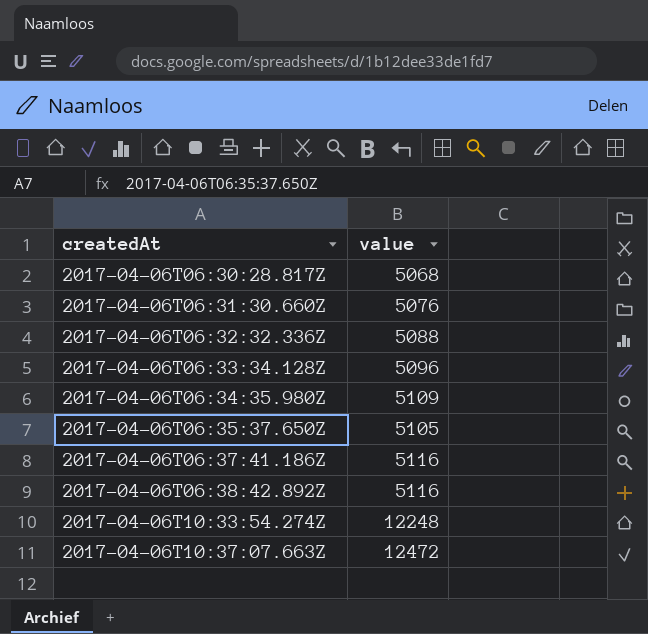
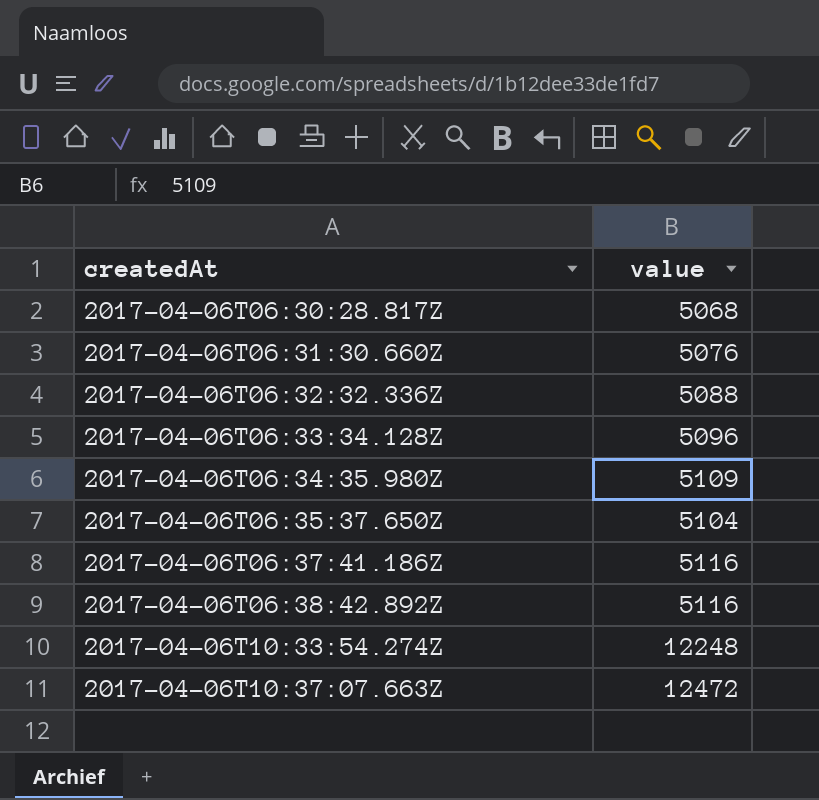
2017-04-06T06:35:37.650Z | value: 5105 -> 5104

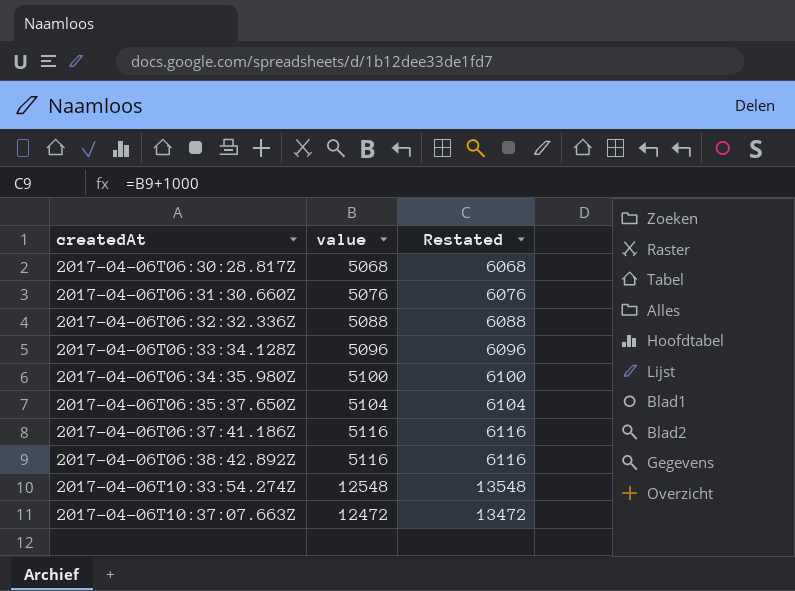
column Restated | formula: none -> [value] + 1000
2017-04-06T06:34:35.980Z | value: 5109 -> 5100
2017-04-06T10:33:54.274Z | value: 12248 -> 12548

